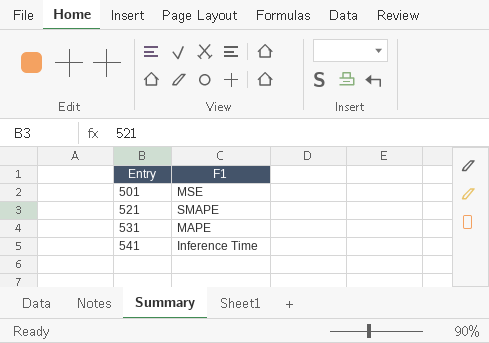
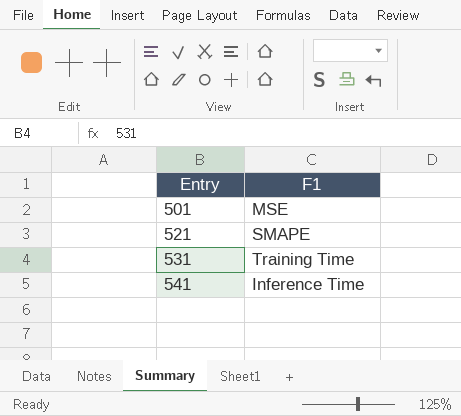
531 | F1: MAPE -> Training Time

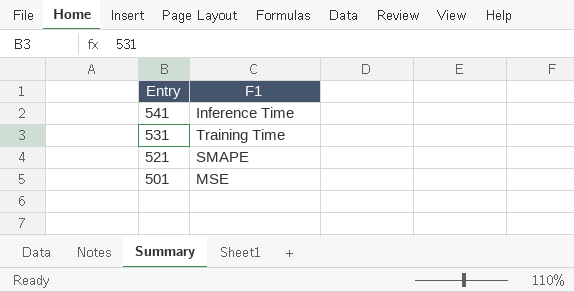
row order: Entry ascending -> Entry descending

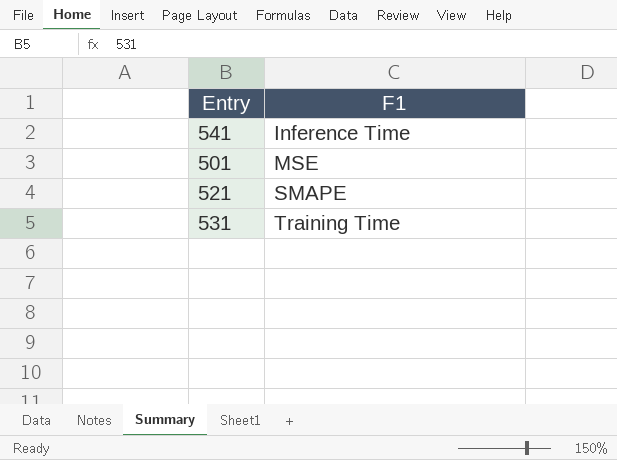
row order: Entry descending -> F1 ascending

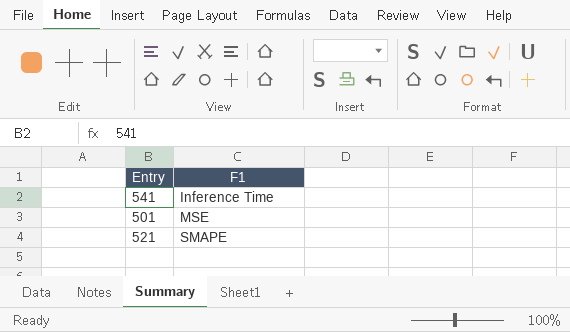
row 531: Training Time -> none

